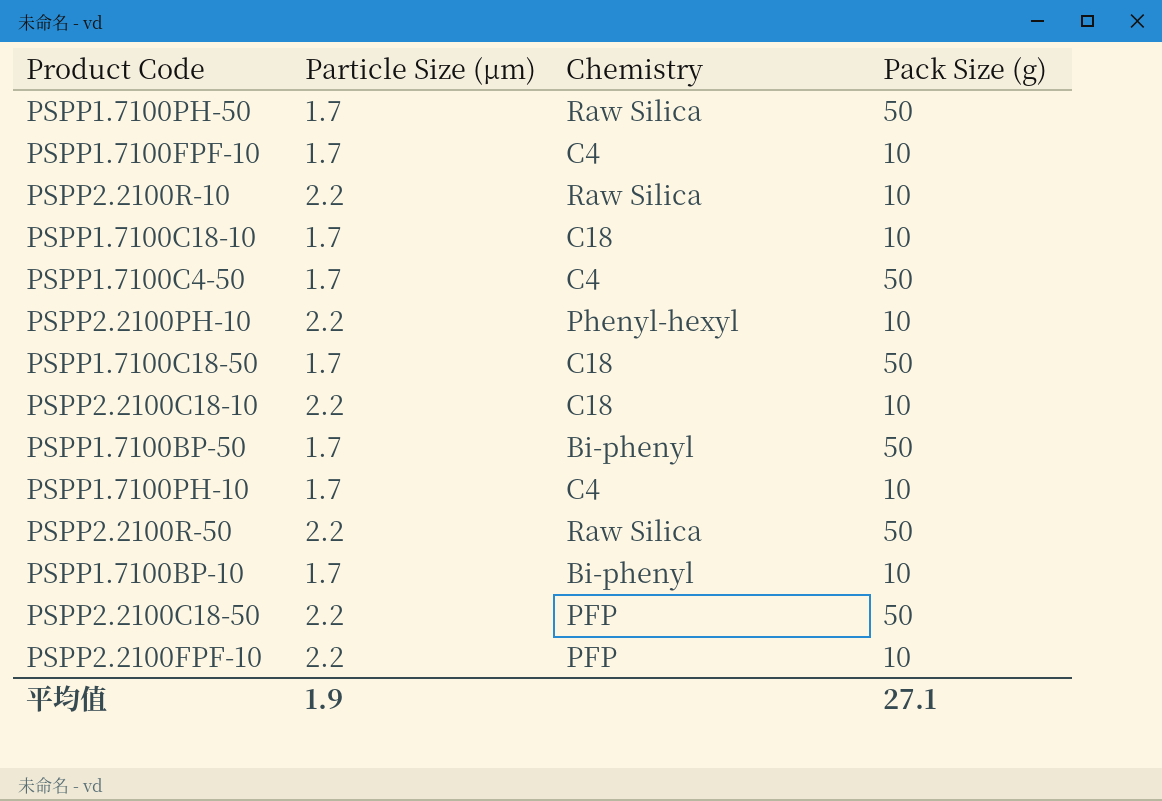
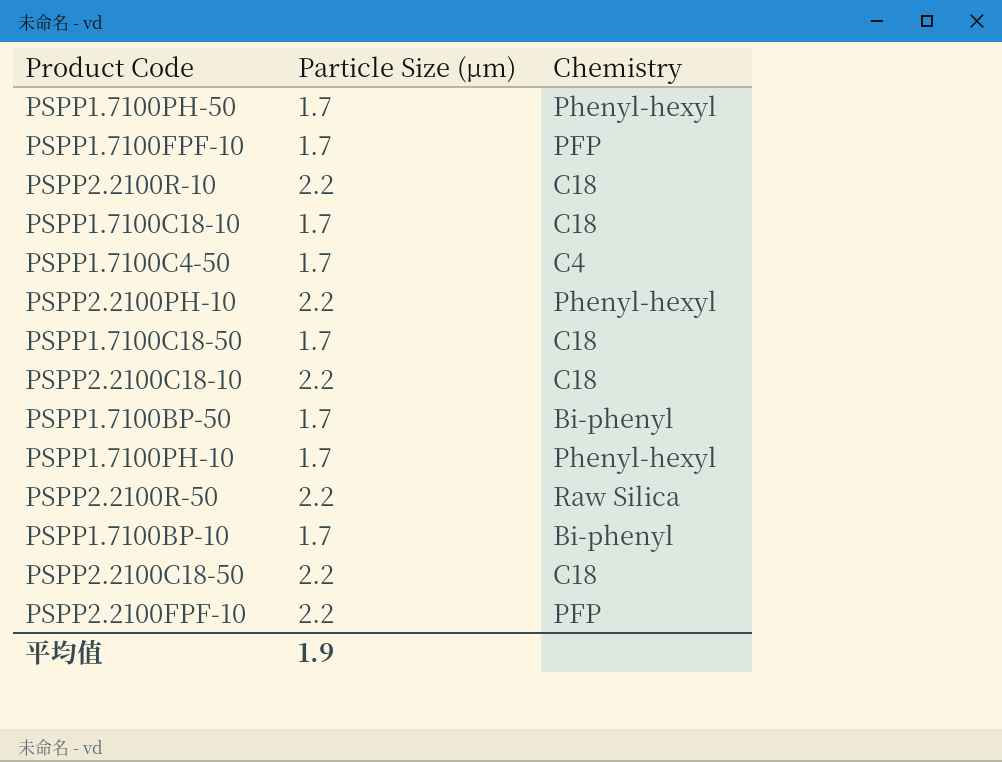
column Pack Size (g) | position: 4 -> none
PSPP1.7100PH-50 | Chemistry: Raw Silica -> Phenyl-hexyl
PSPP1.7100FPF-10 | Chemistry: C4 -> PFP
PSPP2.2100R-10 | Chemistry: Raw Silica -> C18
PSPP1.7100PH-10 | Chemistry: C4 -> Phenyl-hexyl
PSPP2.2100C18-50 | Chemistry: PFP -> C18

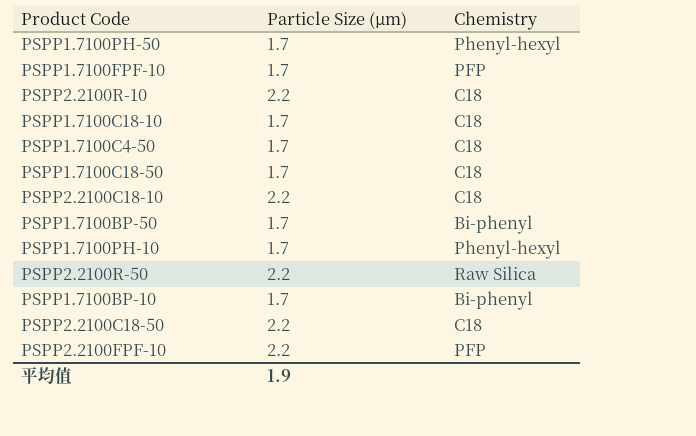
row PSPP2.2100PH-10: 2.2 | Phenyl-hexyl -> none
PSPP1.7100C4-50 | Chemistry: C4 -> C18

